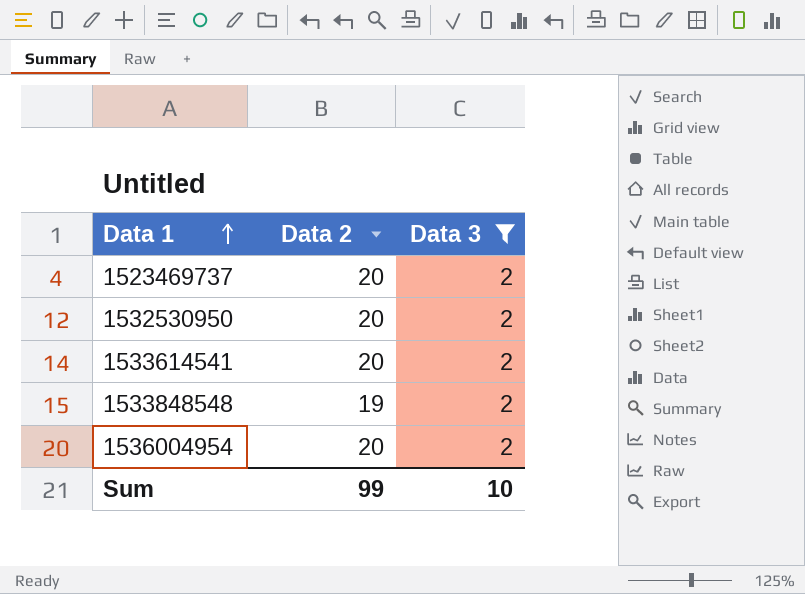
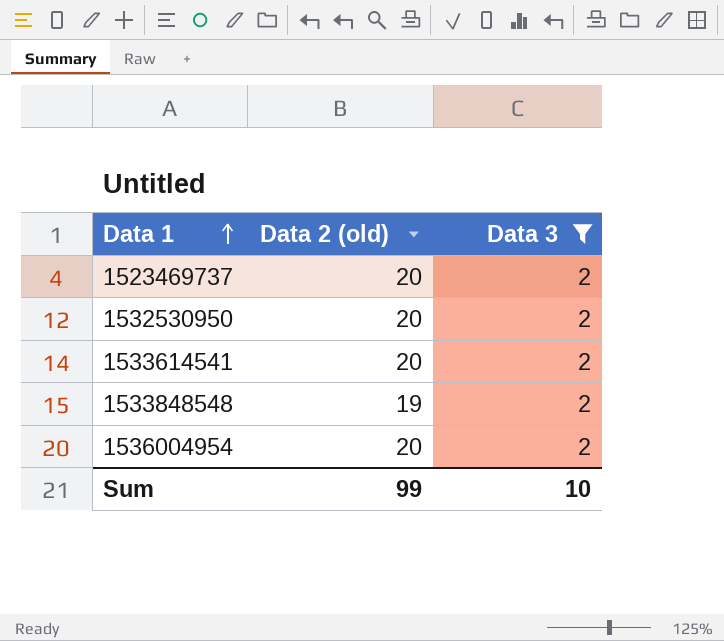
column name: Data 2 -> Data 2 (old)

